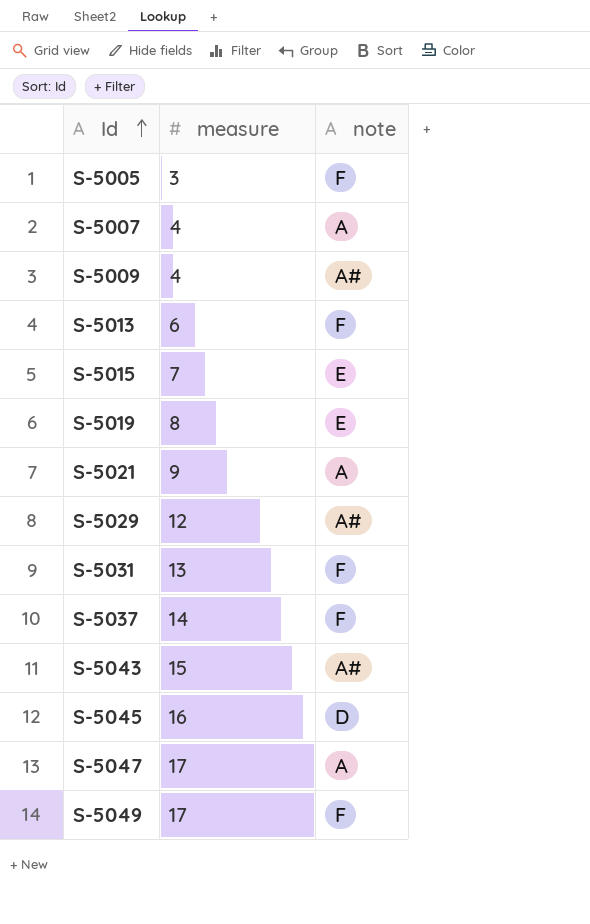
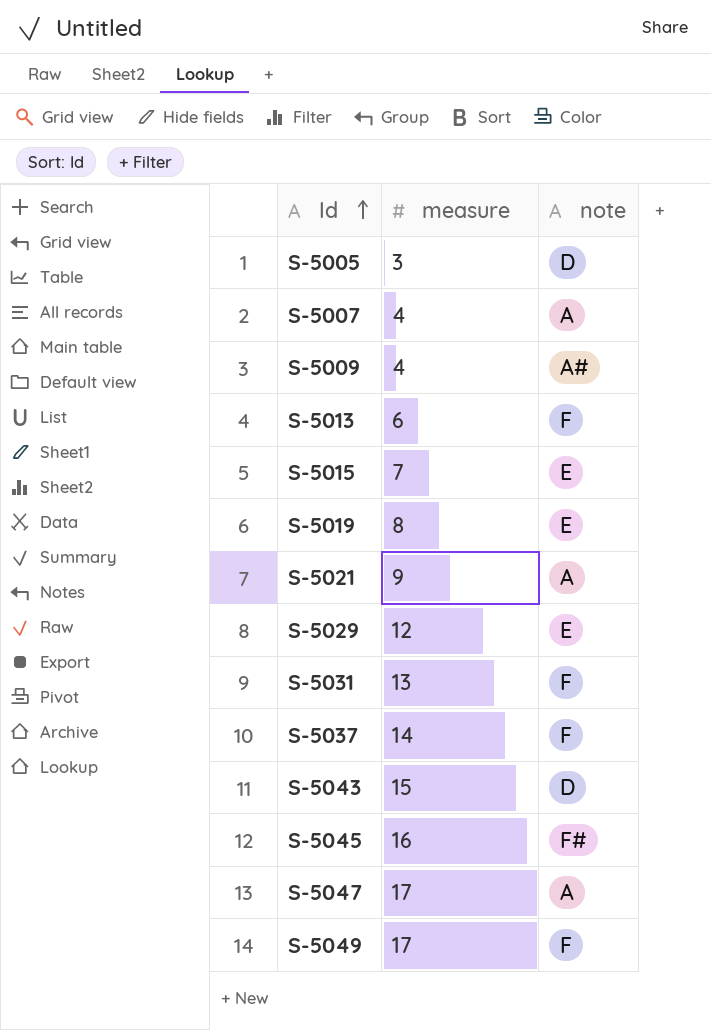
S-5005 | note: F -> D
S-5029 | note: A# -> E
S-5043 | note: A# -> D
S-5045 | note: D -> F#

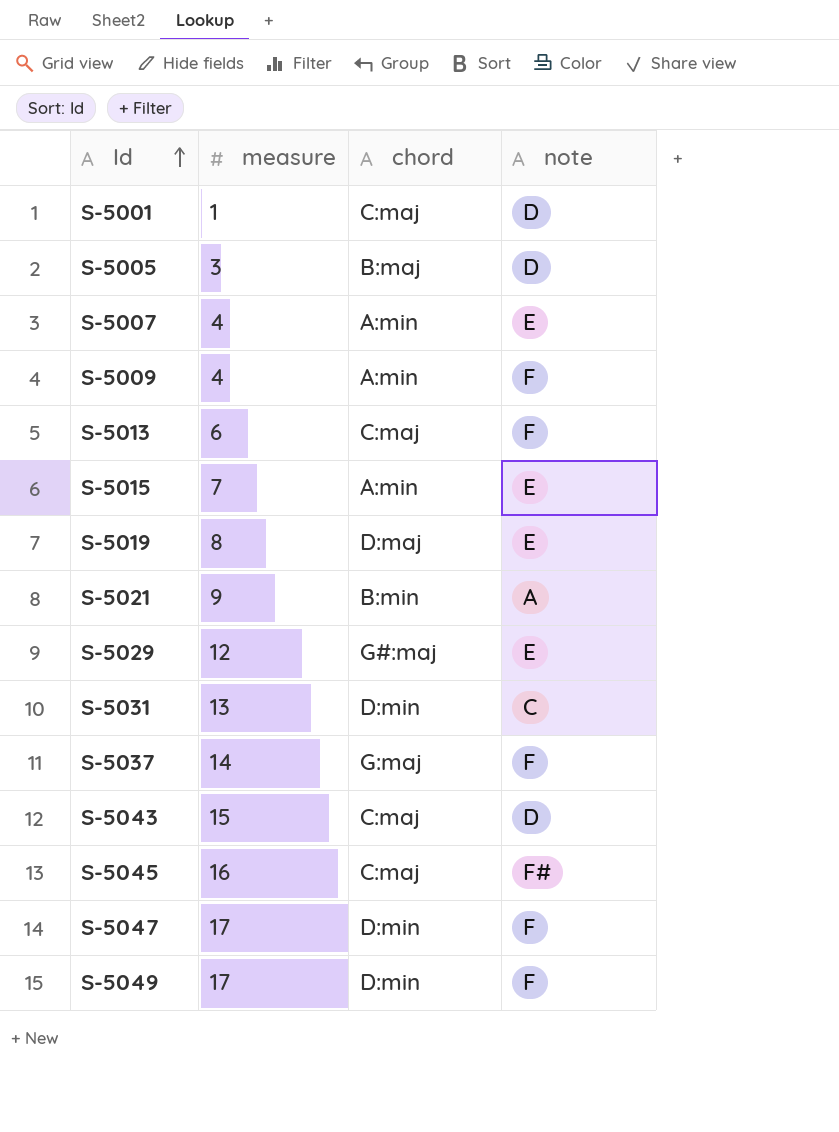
column chord | position: none -> 3
row S-5001: none -> 1 | C:maj | D
S-5007 | note: A -> E
S-5009 | note: A# -> F
S-5031 | note: F -> C
S-5047 | note: A -> F

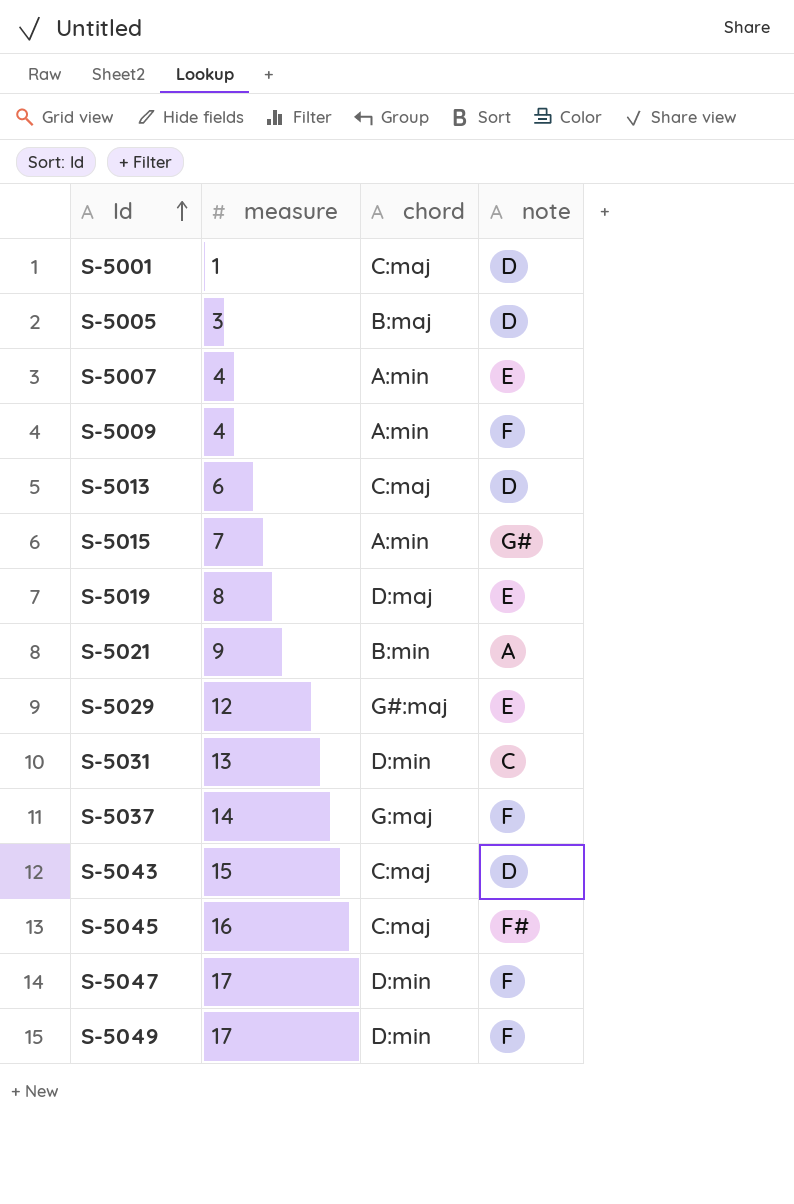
S-5013 | note: F -> D
S-5015 | note: E -> G#

